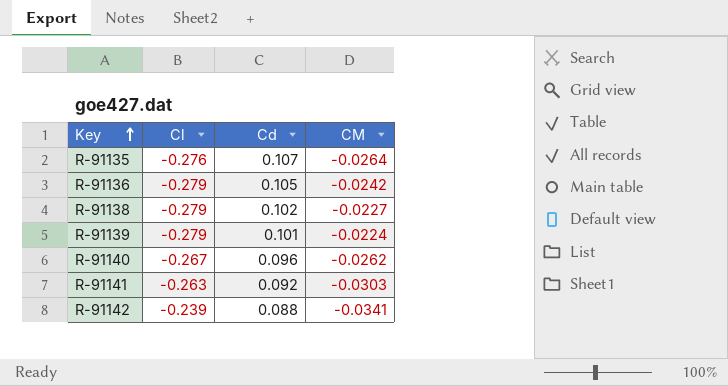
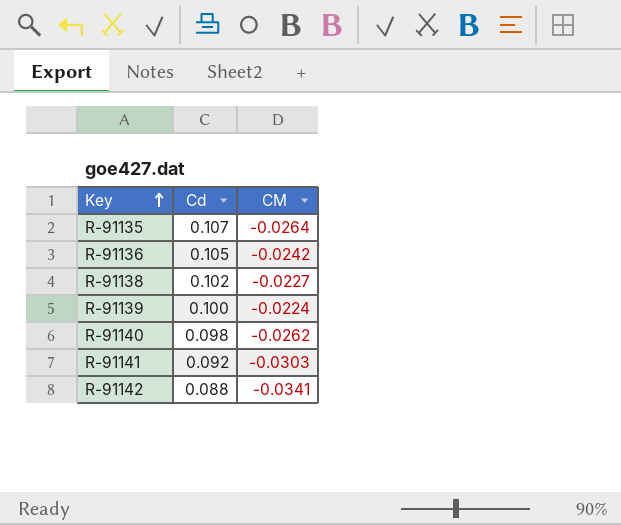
column Cl | position: 2 -> none
R-91139 | Cd: 0.101 -> 0.100
R-91140 | Cd: 0.096 -> 0.098

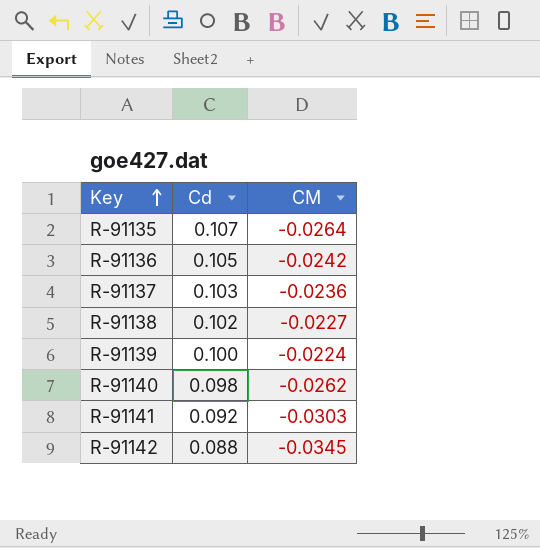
row R-91137: none -> 0.103 | -0.0236
R-91142 | CM: -0.0341 -> -0.0345

